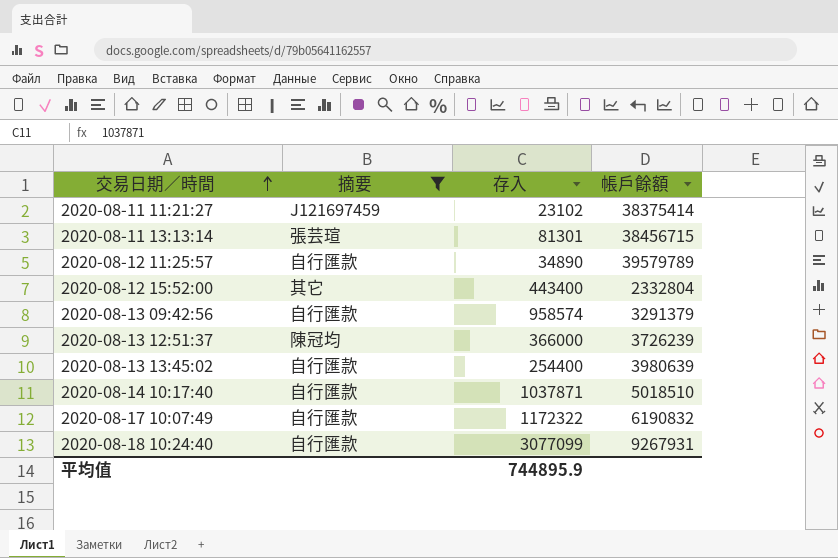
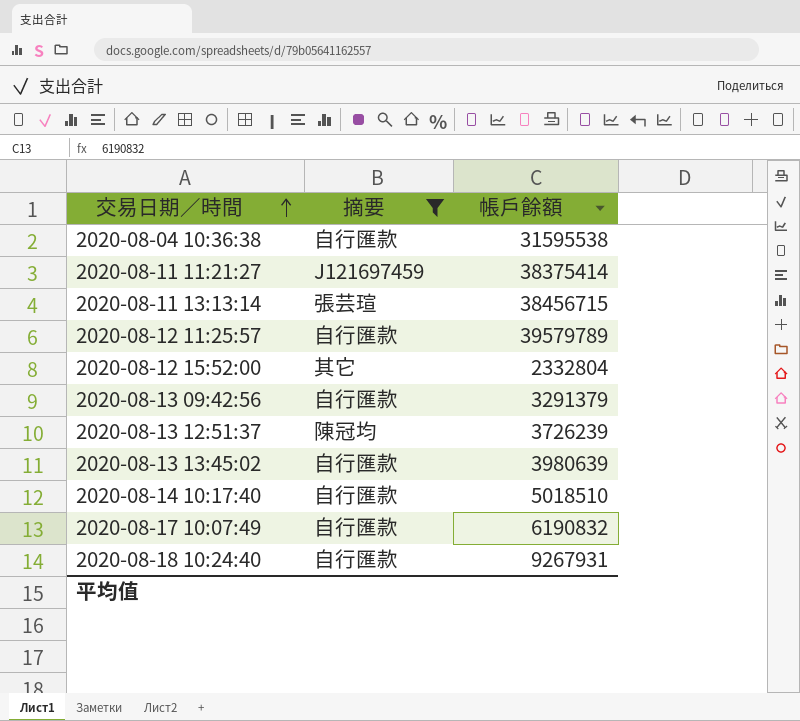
column 存入 | position: 3 -> none
row 2020-08-04 10:36:38: none -> 自行匯款 | 31595538

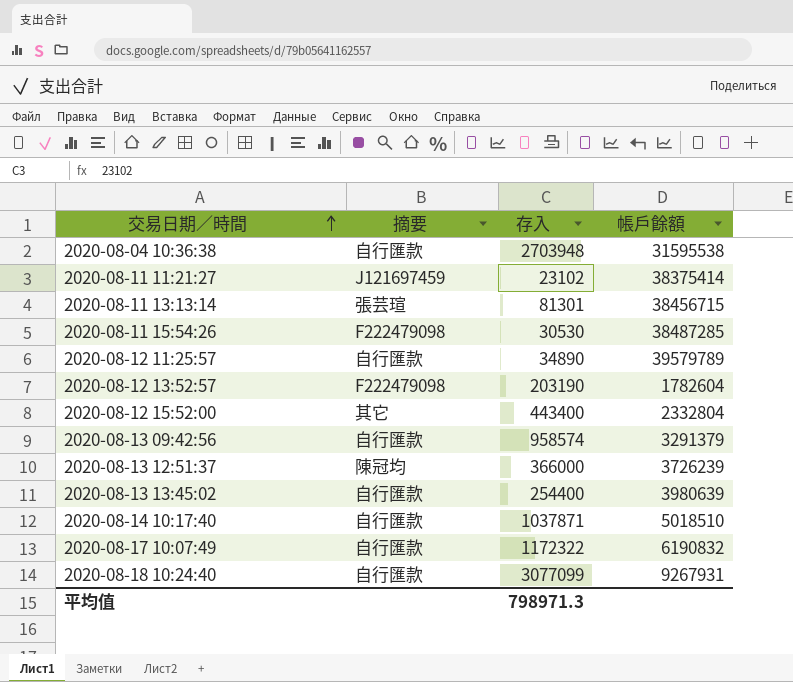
filter: 摘要 != F222479098 -> none
column 存入 | position: none -> 3

